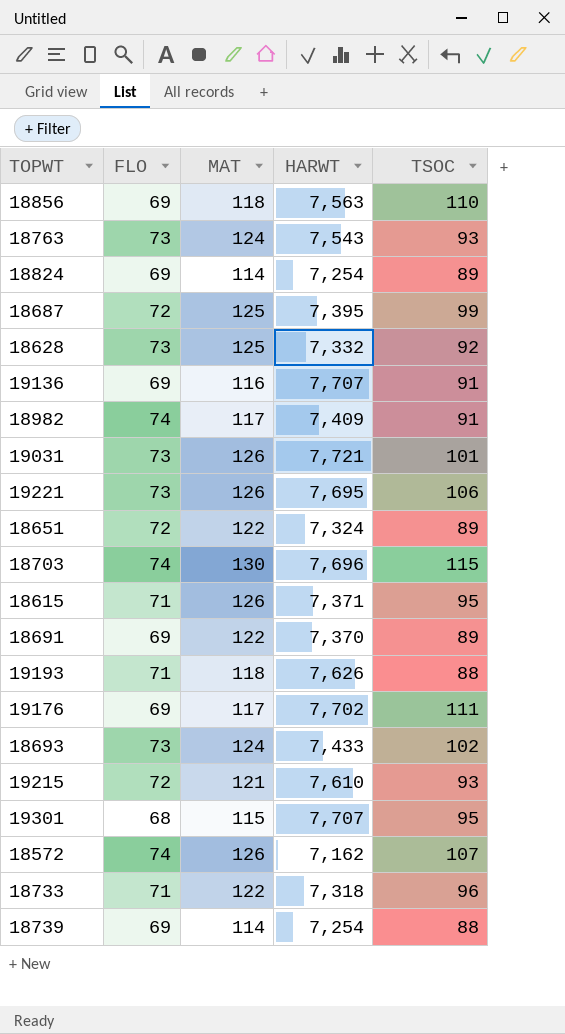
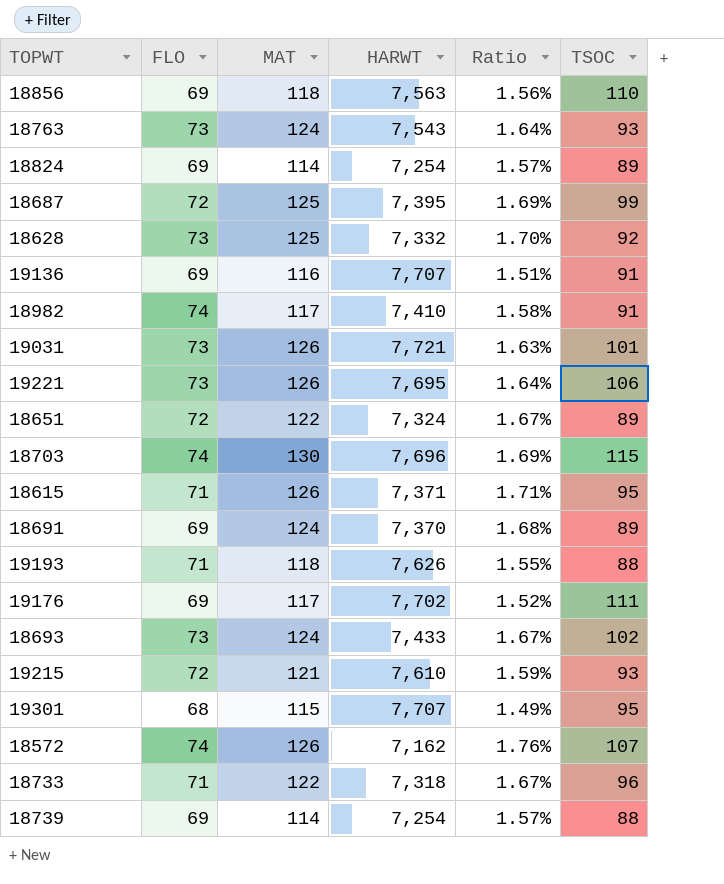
column Ratio | formula: none -> [MAT] / [HARWT]
18982 | HARWT: 7,409 -> 7,410
18691 | MAT: 122 -> 124

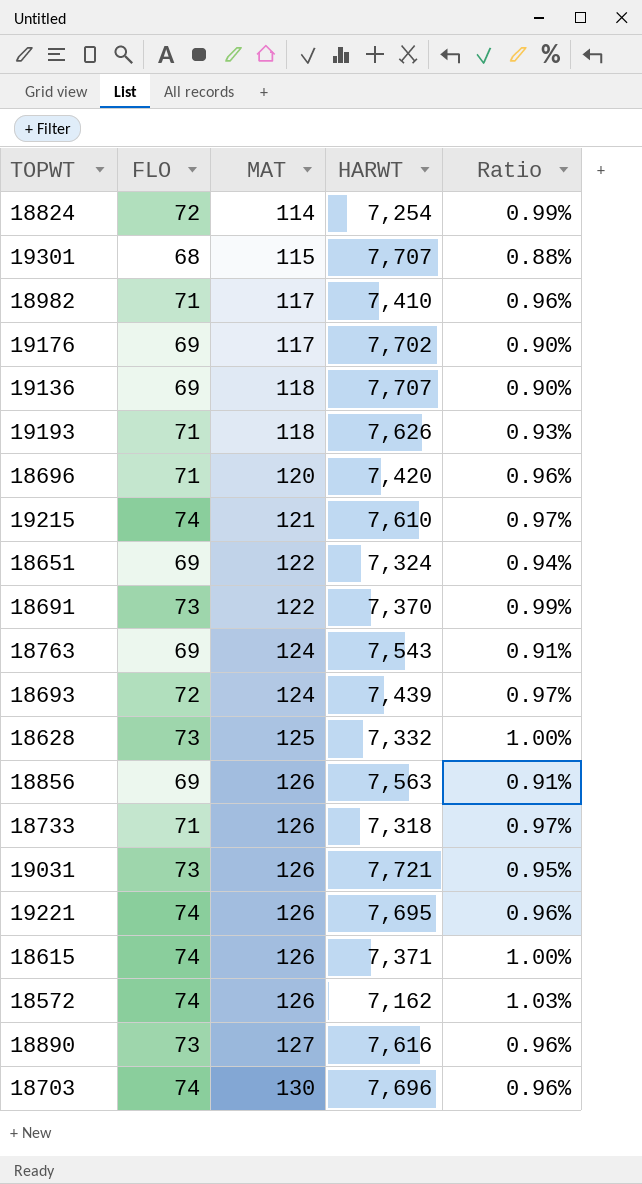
row order: none -> MAT ascending
column TSOC | position: 6 -> none
column Ratio | formula: [MAT] / [HARWT] -> [FLO] / [HARWT]
row 18687: 72 | 125 | 7,395 | 1.69% | 99 -> none
row 18739: 69 | 114 | 7,254 | 1.57% | 88 -> none
18824 | FLO: 69 -> 72
18982 | FLO: 74 -> 71
19136 | MAT: 116 -> 118
row 18696: none -> 71 | 120 | 7,420 | 0.96%
19215 | FLO: 72 -> 74
18651 | FLO: 72 -> 69
18691 | FLO: 69 -> 73
18691 | MAT: 124 -> 122
18763 | FLO: 73 -> 69
18693 | FLO: 73 -> 72
18693 | HARWT: 7,433 -> 7,439
18856 | MAT: 118 -> 126
18733 | MAT: 122 -> 126
19221 | FLO: 73 -> 74
18615 | FLO: 71 -> 74
row 18890: none -> 73 | 127 | 7,616 | 0.96%

